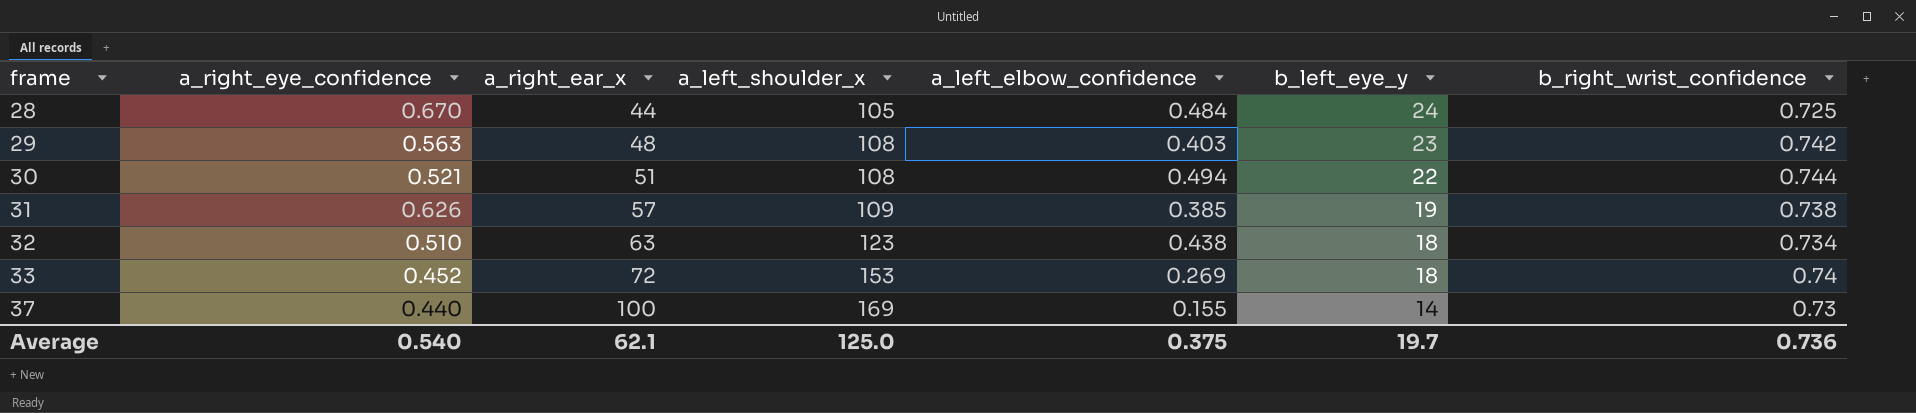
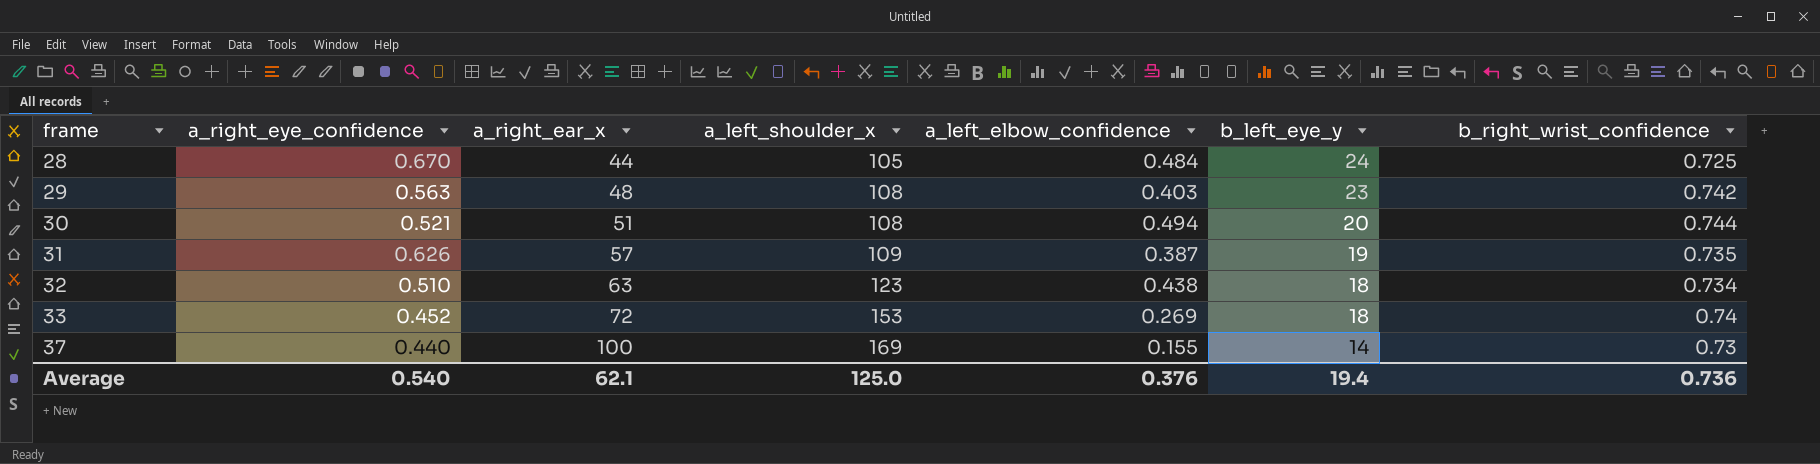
30 | b_left_eye_y: 22 -> 20
31 | a_left_elbow_confidence: 0.385 -> 0.387
31 | b_right_wrist_confidence: 0.738 -> 0.735
Average | a_left_elbow_confidence: 0.375 -> 0.376
Average | b_left_eye_y: 19.7 -> 19.4

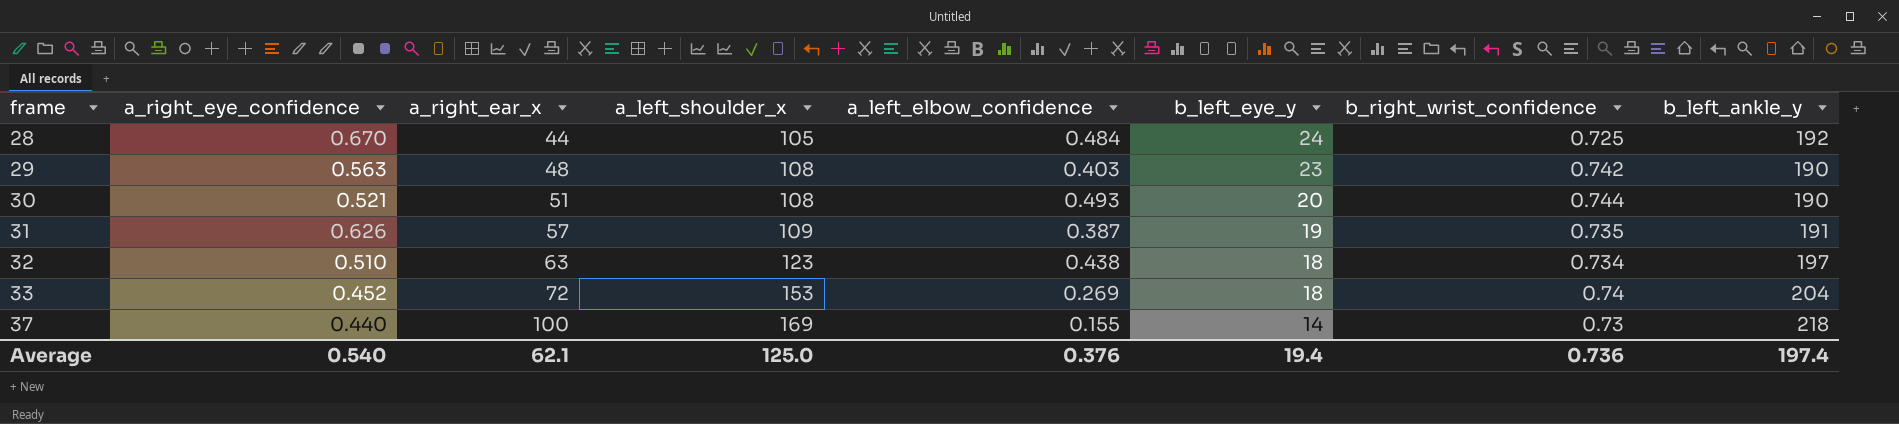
column b_left_ankle_y | position: none -> 8
30 | a_left_elbow_confidence: 0.494 -> 0.493

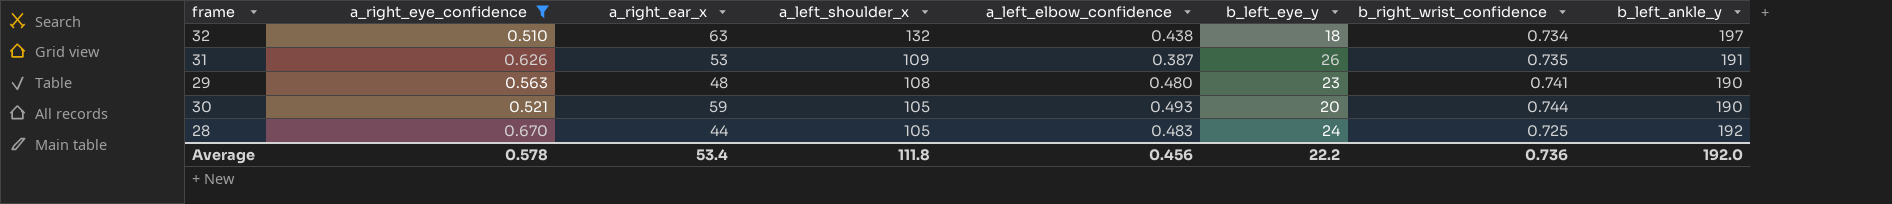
filter: none -> a_right_eye_confidence >= 0.510
row order: frame ascending -> a_left_shoulder_x descending
32 | a_left_shoulder_x: 123 -> 132
31 | a_right_ear_x: 57 -> 53
31 | b_left_eye_y: 19 -> 26
29 | a_left_elbow_confidence: 0.403 -> 0.480
29 | b_right_wrist_confidence: 0.742 -> 0.741
30 | a_right_ear_x: 51 -> 59
30 | a_left_shoulder_x: 108 -> 105
28 | a_left_elbow_confidence: 0.484 -> 0.483
Average | a_right_eye_confidence: 0.540 -> 0.578
Average | a_right_ear_x: 62.1 -> 53.4
Average | a_left_shoulder_x: 125.0 -> 111.8
Average | a_left_elbow_confidence: 0.376 -> 0.456
Average | b_left_eye_y: 19.4 -> 22.2
Average | b_left_ankle_y: 197.4 -> 192.0

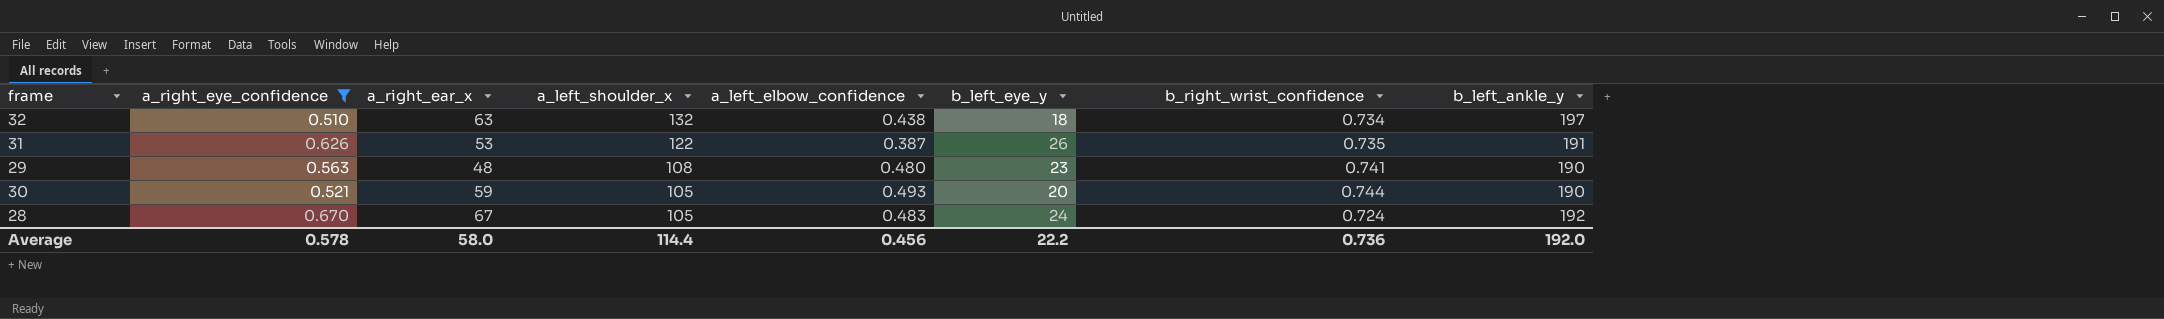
31 | a_left_shoulder_x: 109 -> 122
28 | a_right_ear_x: 44 -> 67
28 | b_right_wrist_confidence: 0.725 -> 0.724
Average | a_right_ear_x: 53.4 -> 58.0
Average | a_left_shoulder_x: 111.8 -> 114.4

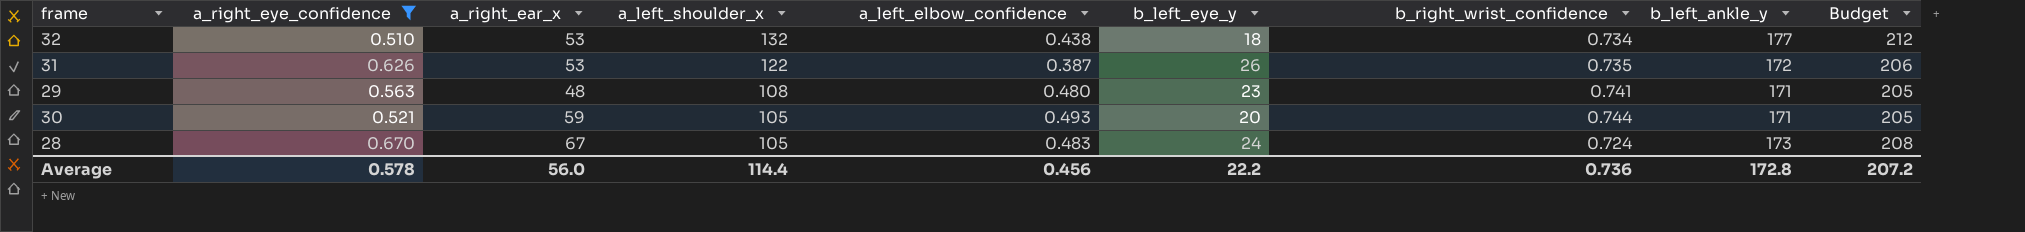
column Budget | formula: none -> [b_left_ankle_y] * 1.2
32 | a_right_ear_x: 63 -> 53
32 | b_left_ankle_y: 197 -> 177
31 | b_left_ankle_y: 191 -> 172
29 | b_left_ankle_y: 190 -> 171
30 | b_left_ankle_y: 190 -> 171
28 | b_left_ankle_y: 192 -> 173
Average | a_right_ear_x: 58.0 -> 56.0
Average | b_left_ankle_y: 192.0 -> 172.8

